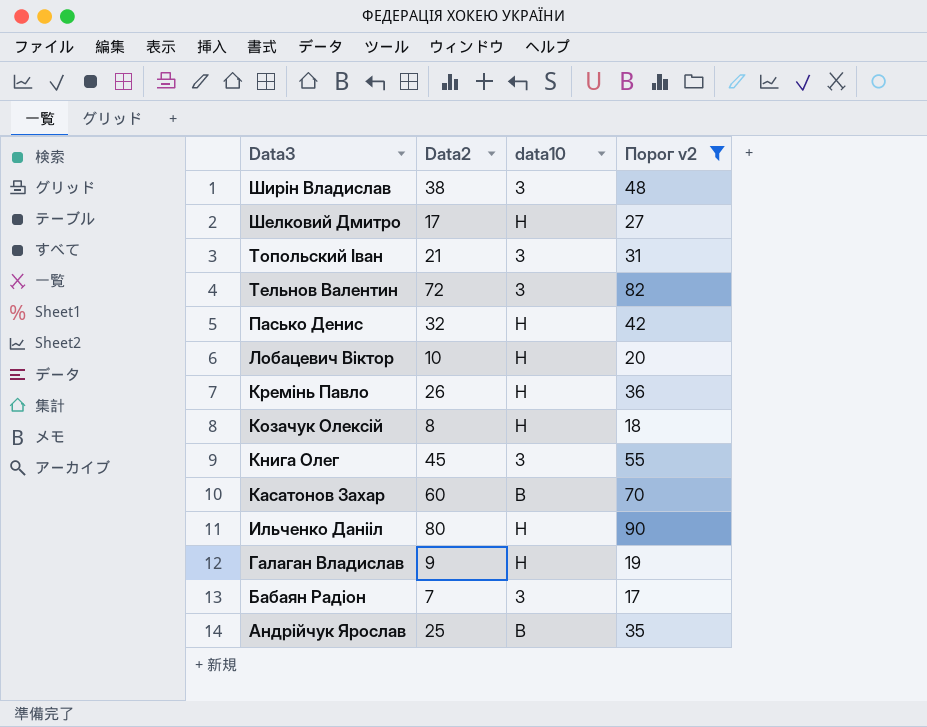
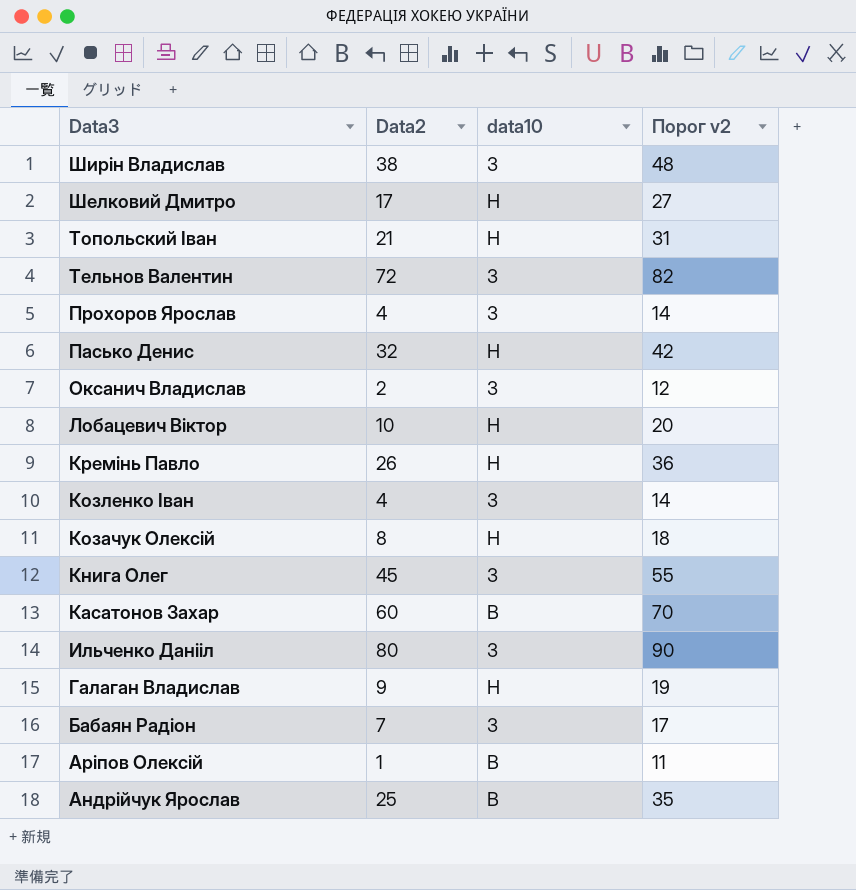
filter: Порог v2 >= 17 -> none
Топольский Іван | data10: З -> Н
Ильченко Данііл | data10: Н -> З

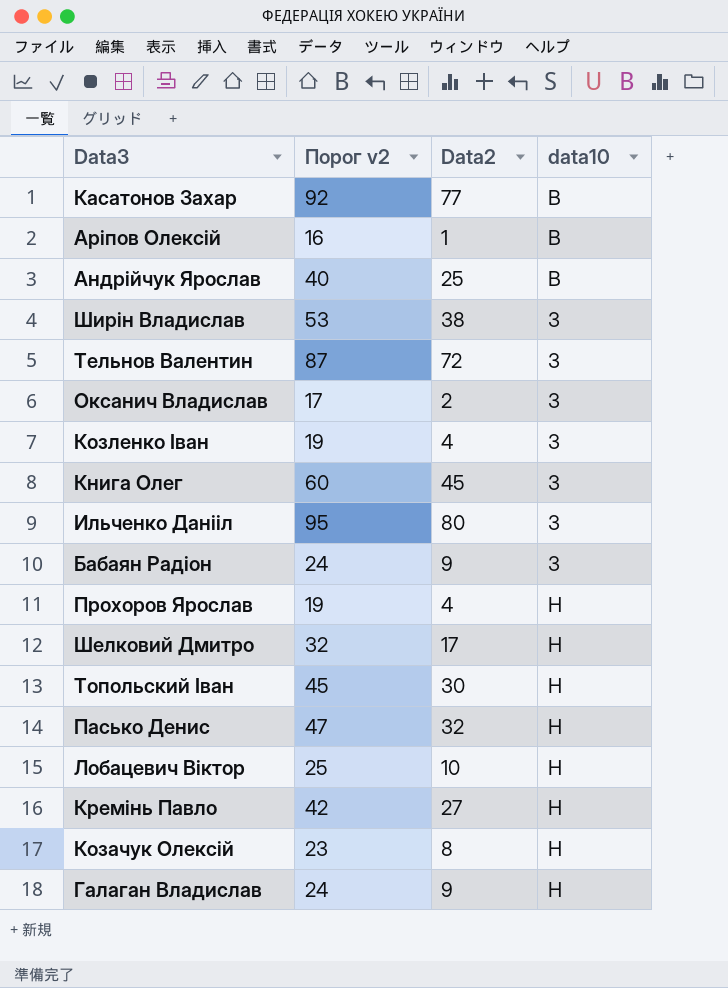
row order: Data3 descending -> data10 ascending
column Порог v2 | formula: [Data2] + 10 -> [Data2] + 15
column Порог v2 | position: 4 -> 2
Касатонов Захар | Data2: 60 -> 77
Бабаян Радіон | Data2: 7 -> 9
Прохоров Ярослав | data10: З -> Н
Топольский Іван | Data2: 21 -> 30
Кремінь Павло | Data2: 26 -> 27

